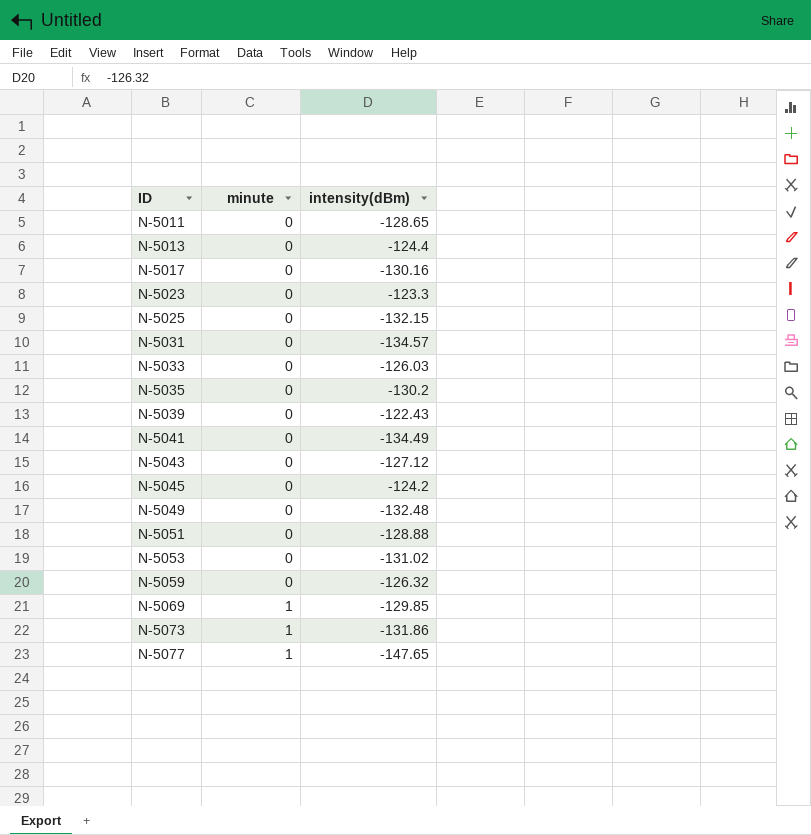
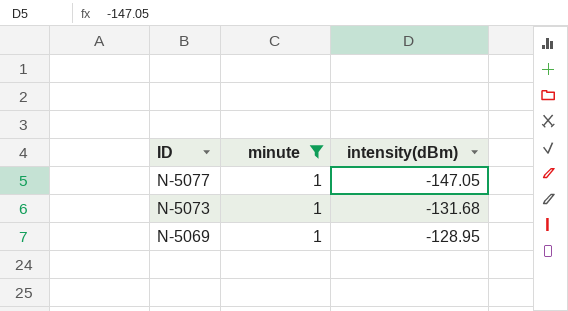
filter: none -> minute = 1
row order: ID ascending -> ID descending
N-5077 | intensity(dBm): -147.65 -> -147.05
N-5073 | intensity(dBm): -131.86 -> -131.68
N-5069 | intensity(dBm): -129.85 -> -128.95

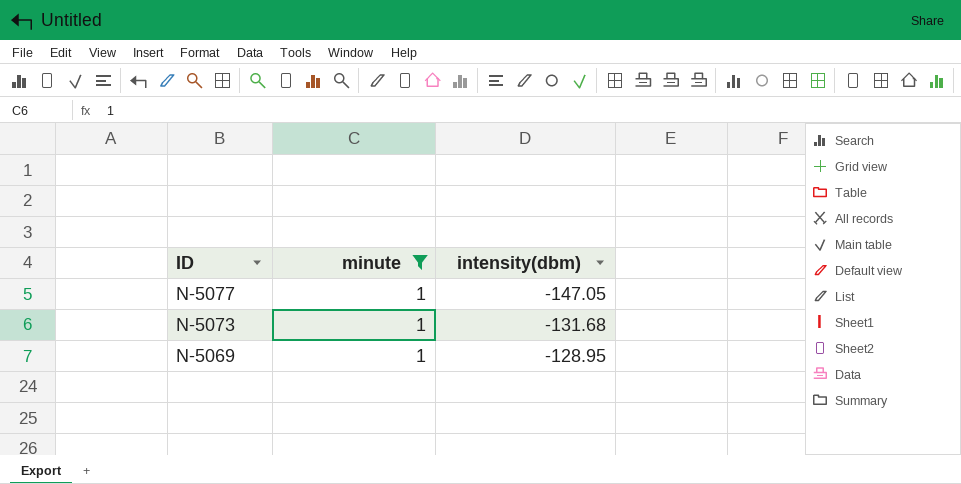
column name: intensity(dBm) -> intensity(dbm)

